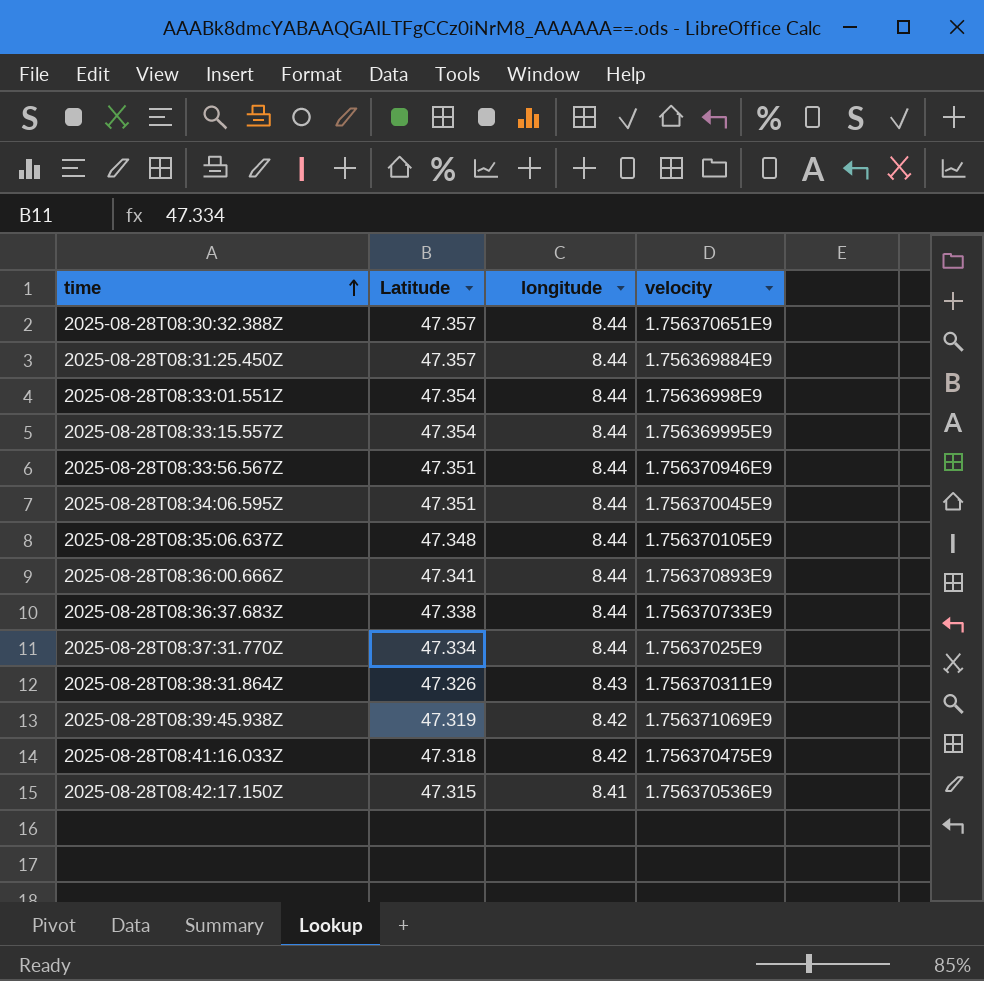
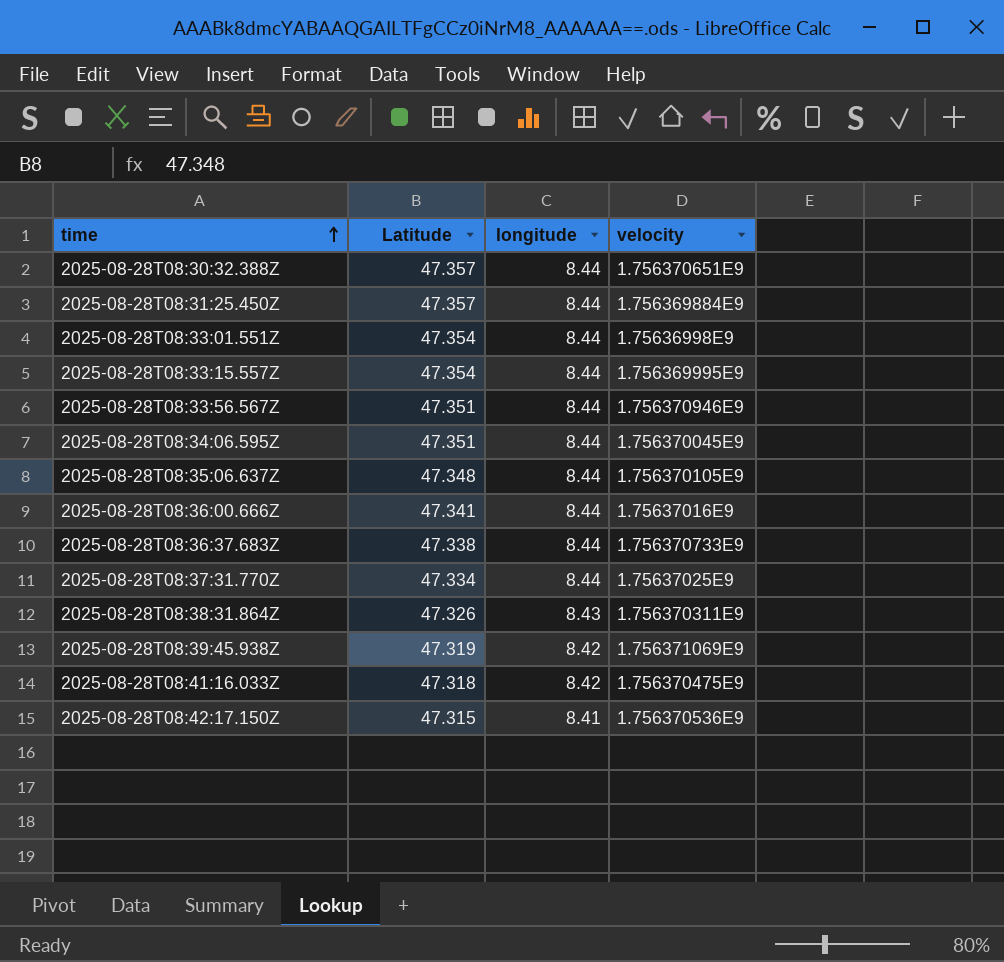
2025-08-28T08:36:00.666Z | velocity: 1.756370893E9 -> 1.75637016E9

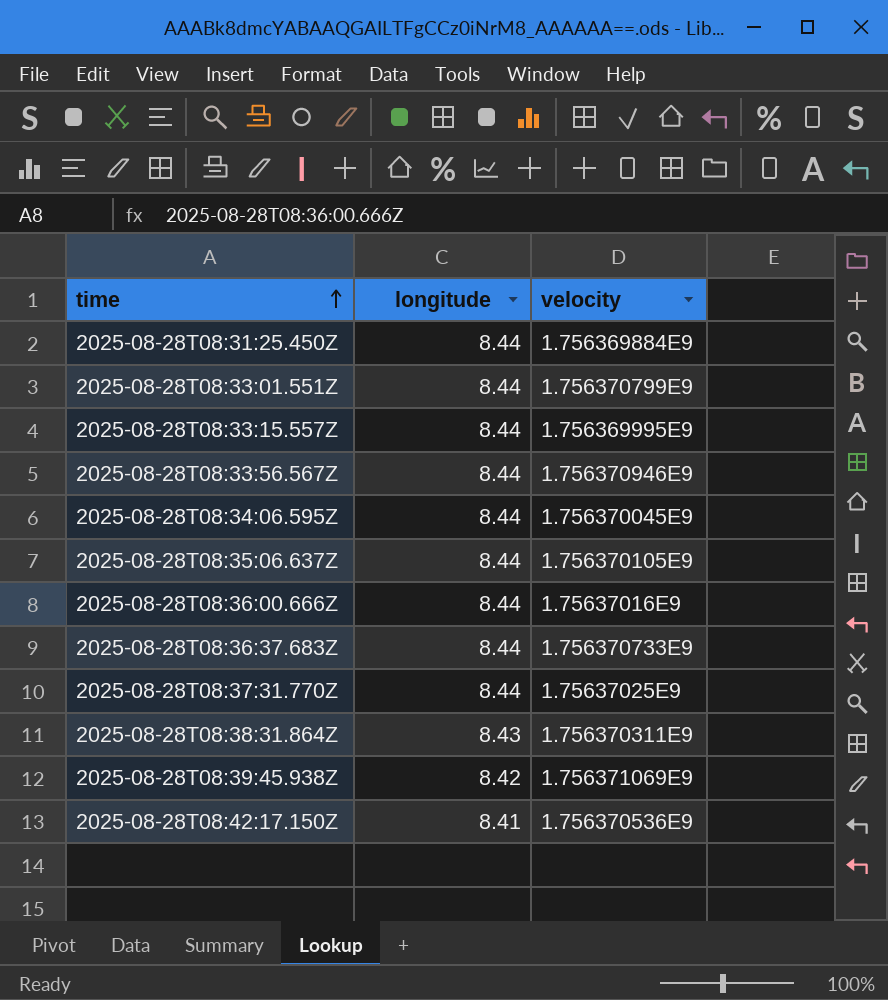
column Latitude | position: 2 -> none
row 2025-08-28T08:30:32.388Z: 47.357 | 8.44 | 1.756370651E9 -> none
row 2025-08-28T08:41:16.033Z: 47.318 | 8.42 | 1.756370475E9 -> none
2025-08-28T08:33:01.551Z | velocity: 1.75636998E9 -> 1.756370799E9

